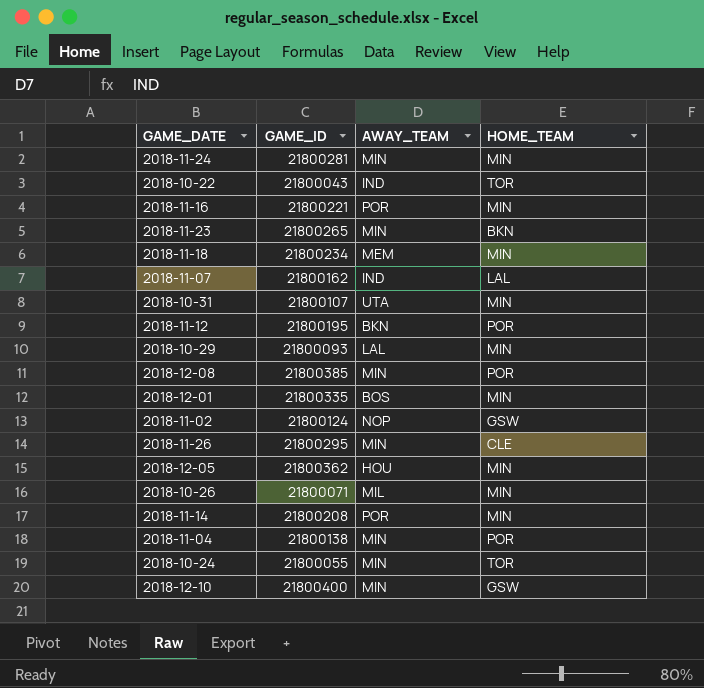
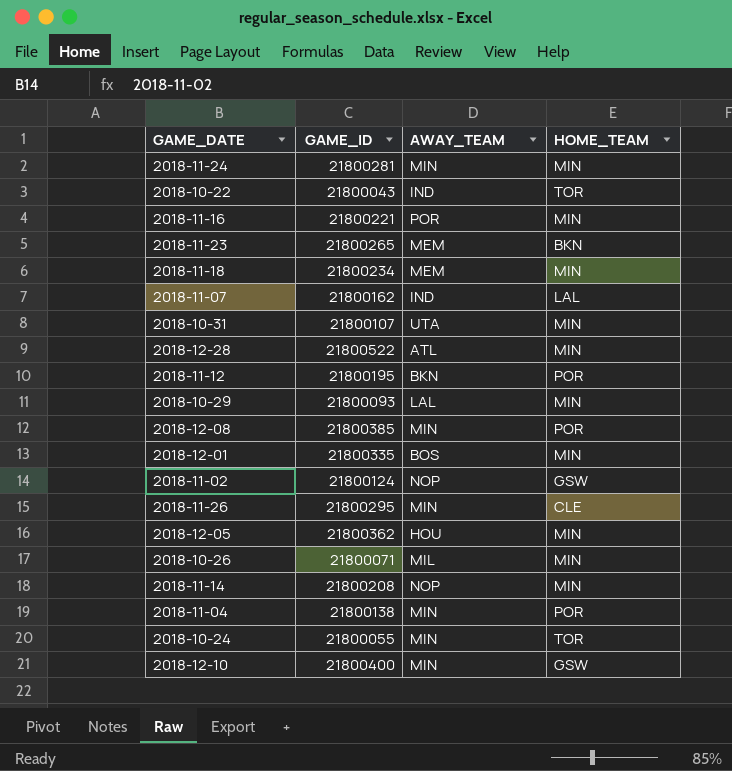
2018-11-23 | AWAY_TEAM: MIN -> MEM
row 2018-12-28: none -> 21800522 | ATL | MIN
2018-11-14 | AWAY_TEAM: POR -> NOP

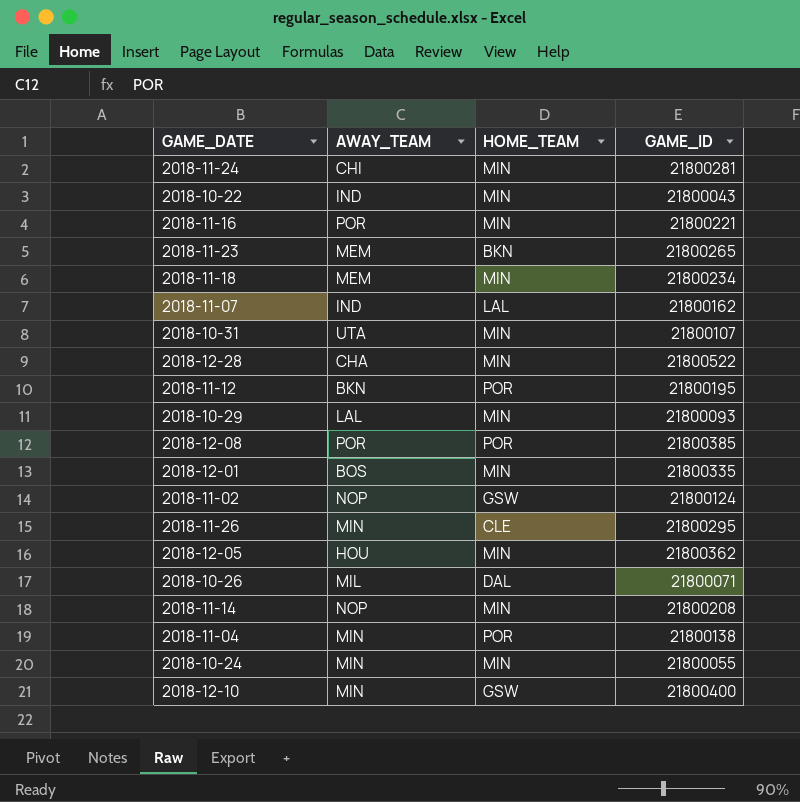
column GAME_ID | position: 2 -> 4
2018-11-24 | AWAY_TEAM: MIN -> CHI
2018-10-22 | HOME_TEAM: TOR -> MIN
2018-12-28 | AWAY_TEAM: ATL -> CHA
2018-12-08 | AWAY_TEAM: MIN -> POR
2018-10-26 | HOME_TEAM: MIN -> DAL
2018-10-24 | HOME_TEAM: TOR -> MIN

